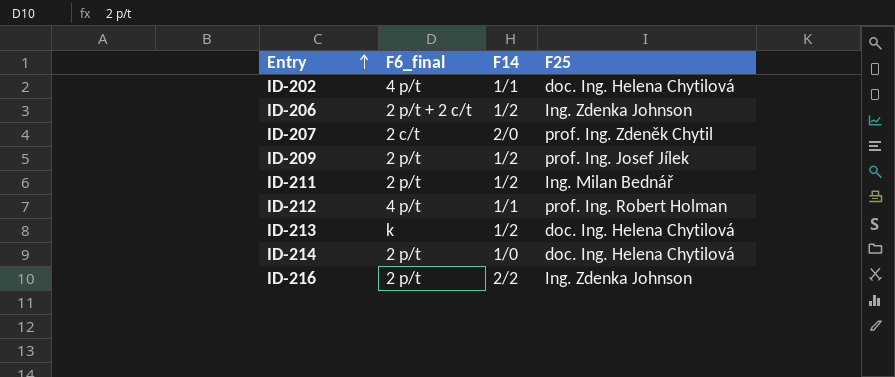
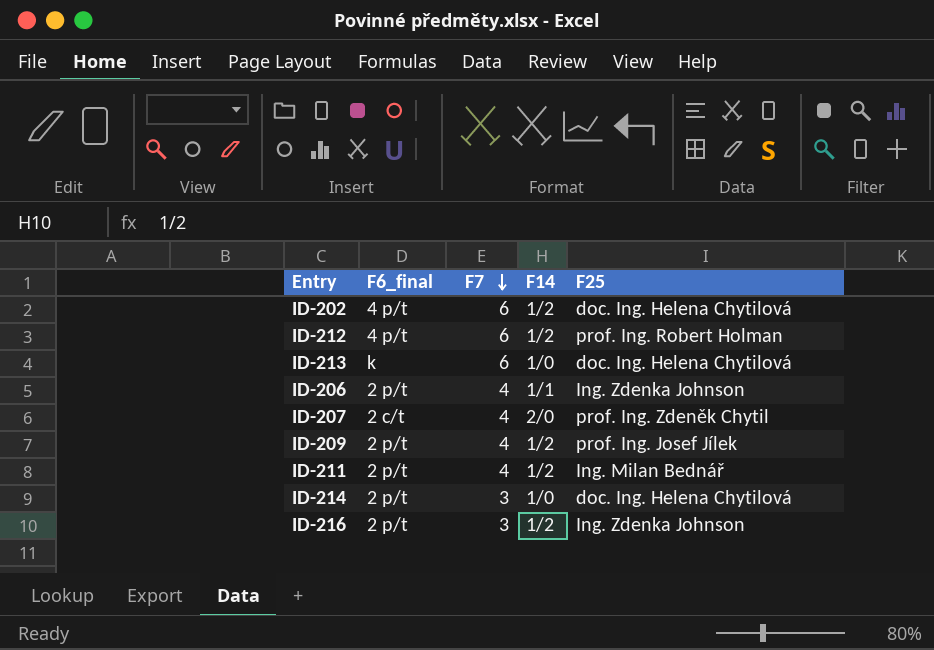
row order: Entry ascending -> F7 descending
column F7 | position: none -> 3
ID-202 | F14: 1/1 -> 1/2
ID-212 | F14: 1/1 -> 1/2
ID-213 | F14: 1/2 -> 1/0
ID-206 | F6_final: 2 p/t + 2 c/t -> 2 p/t
ID-206 | F14: 1/2 -> 1/1
ID-216 | F14: 2/2 -> 1/2

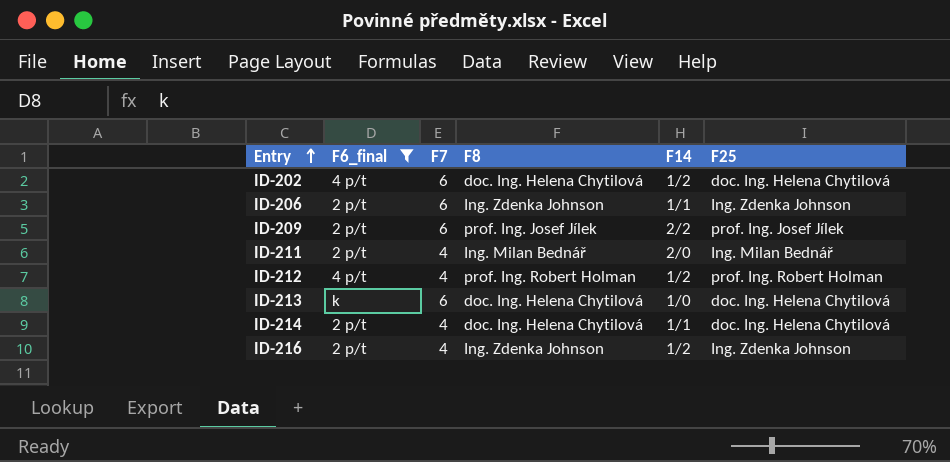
filter: none -> F6_final != 2 c/t
row order: F7 descending -> Entry ascending
column F8 | position: none -> 4
ID-206 | F7: 4 -> 6
ID-209 | F7: 4 -> 6
ID-209 | F14: 1/2 -> 2/2
ID-211 | F14: 1/2 -> 2/0
ID-212 | F7: 6 -> 4
ID-214 | F7: 3 -> 4
ID-214 | F14: 1/0 -> 1/1
ID-216 | F7: 3 -> 4

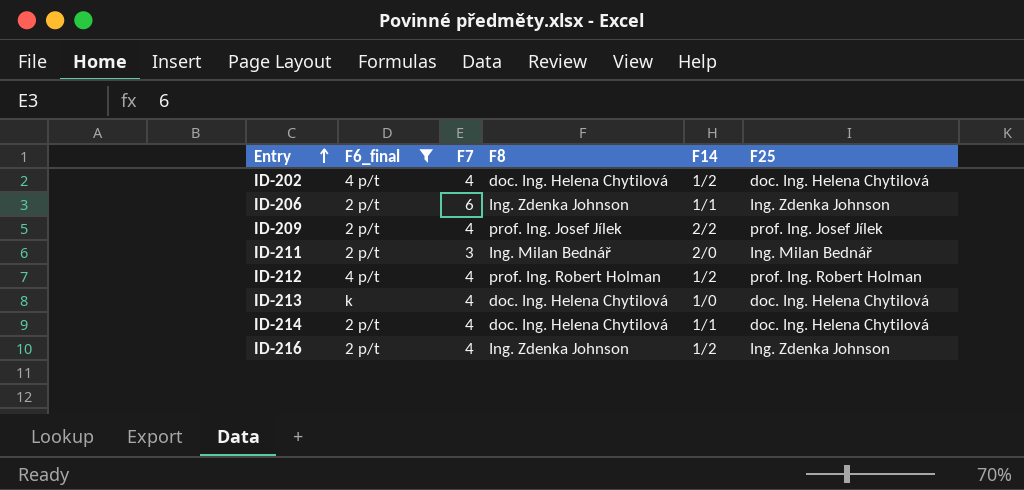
ID-202 | F7: 6 -> 4
ID-209 | F7: 6 -> 4
ID-211 | F7: 4 -> 3
ID-213 | F7: 6 -> 4

